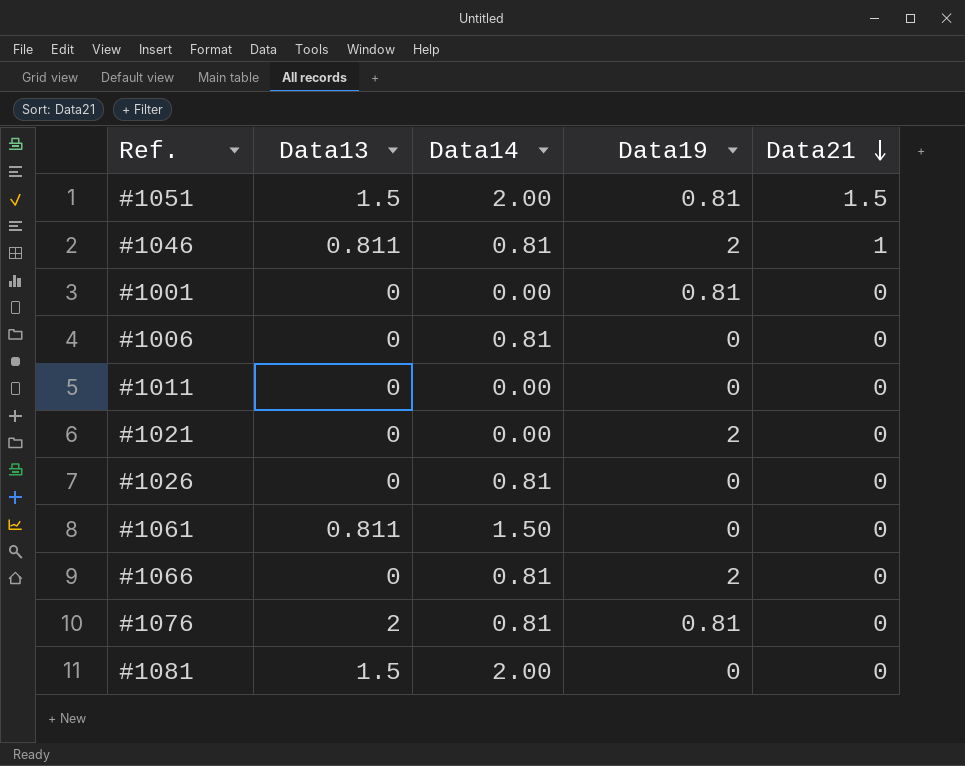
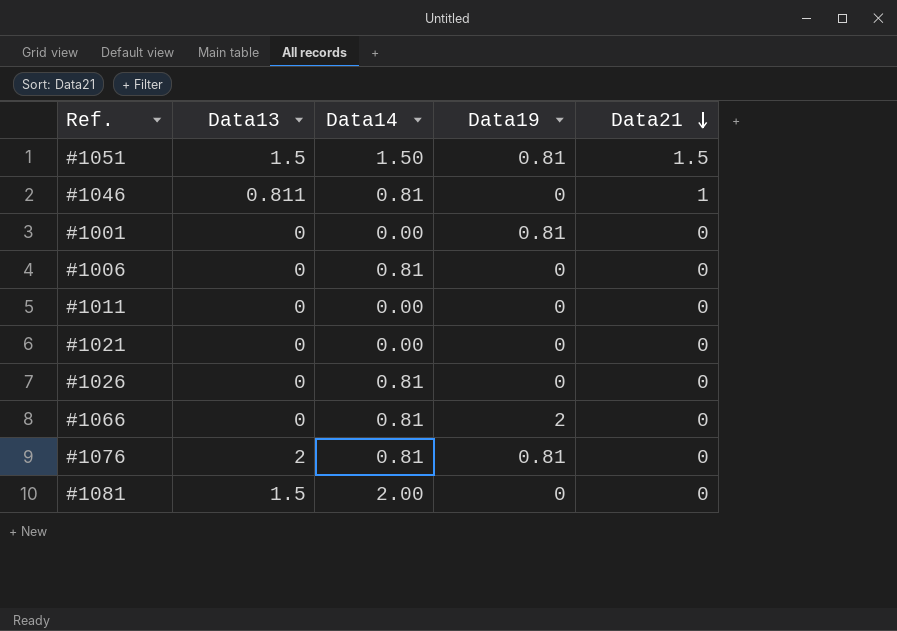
row #1061: 0.811 | 1.50 | 0 | 0 -> none
#1051 | Data14: 2.00 -> 1.50
#1046 | Data19: 2 -> 0
#1021 | Data19: 2 -> 0

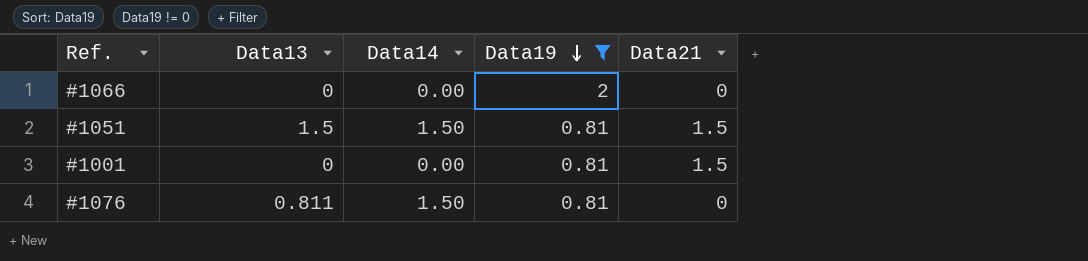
filter: none -> Data19 != 0
row order: Data21 descending -> Data19 descending
#1066 | Data14: 0.81 -> 0.00
#1001 | Data21: 0 -> 1.5
#1076 | Data13: 2 -> 0.811
#1076 | Data14: 0.81 -> 1.50

